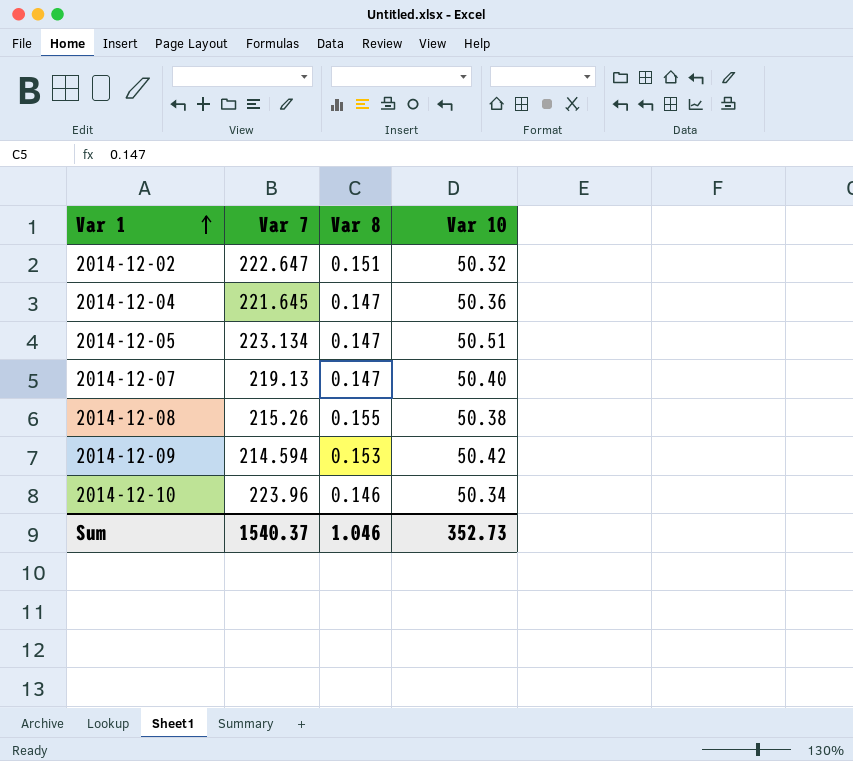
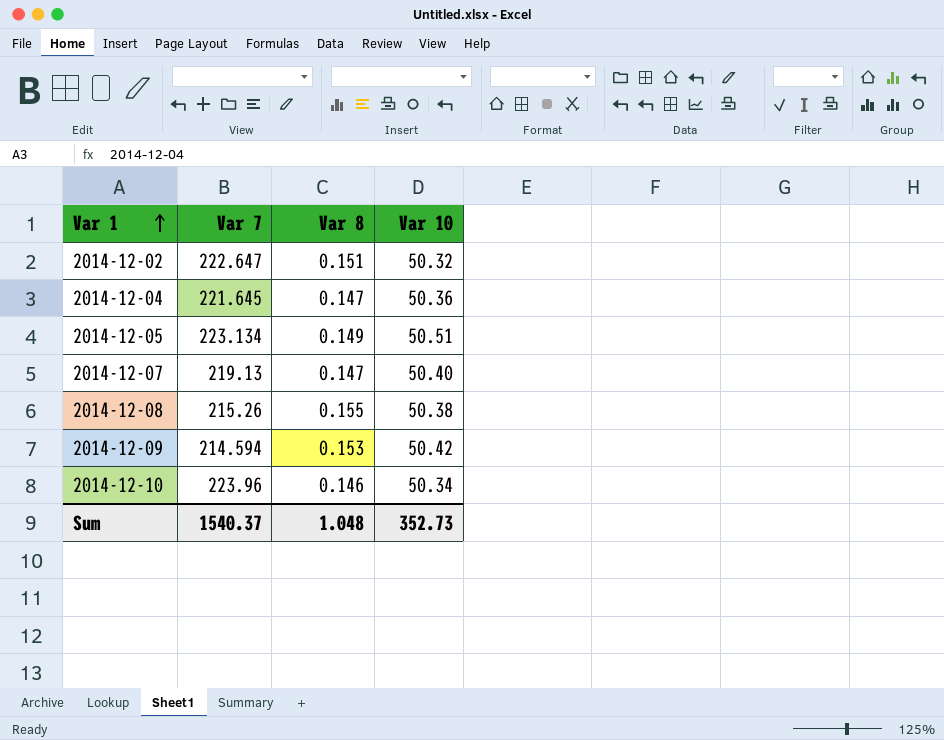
2014-12-05 | Var 8: 0.147 -> 0.149
Sum | Var 8: 1.046 -> 1.048

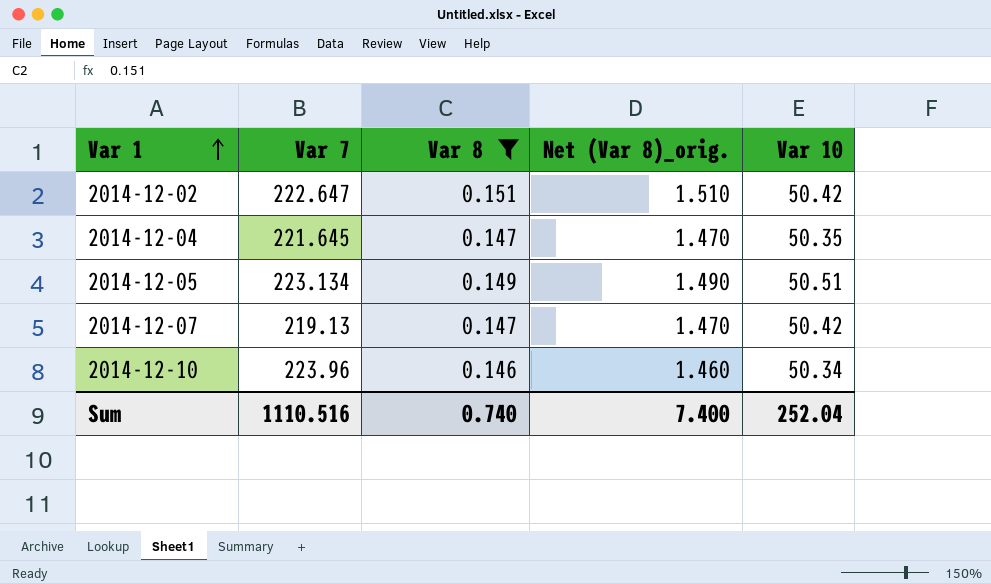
filter: none -> Var 8 <= 0.151
column Net (Var 8)_orig. | formula: none -> [Var 8] * 10
2014-12-02 | Var 10: 50.32 -> 50.42
2014-12-04 | Var 10: 50.36 -> 50.35
2014-12-07 | Var 10: 50.40 -> 50.42
Sum | Var 7: 1540.37 -> 1110.516
Sum | Var 8: 1.048 -> 0.740
Sum | Var 10: 352.73 -> 252.04

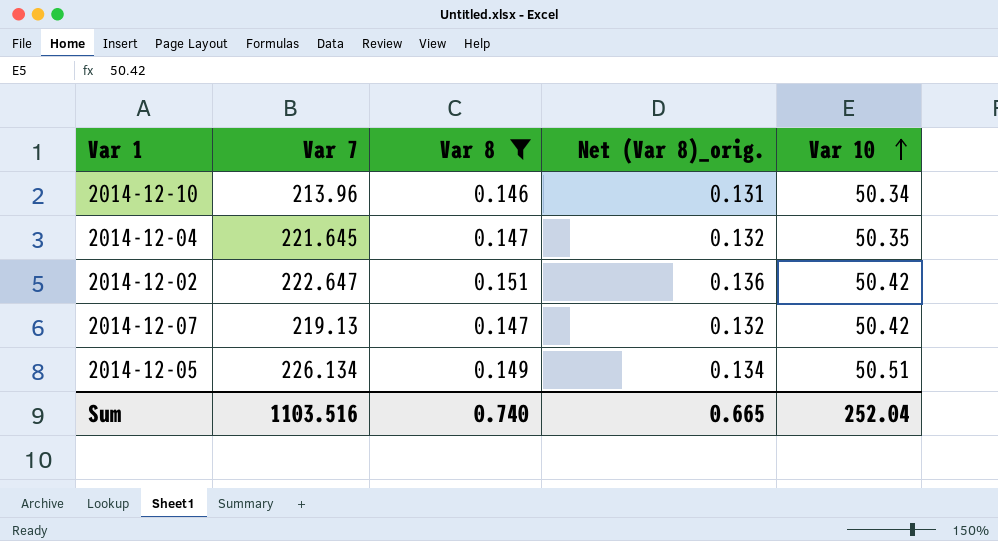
row order: Var 1 ascending -> Var 10 ascending
column Net (Var 8)_orig. | formula: [Var 8] * 10 -> [Var 8] * 0.9
2014-12-10 | Var 7: 223.96 -> 213.96
2014-12-05 | Var 7: 223.134 -> 226.134
Sum | Var 7: 1110.516 -> 1103.516
Sum | Net (Var 8)_orig.: 7.400 -> 0.665

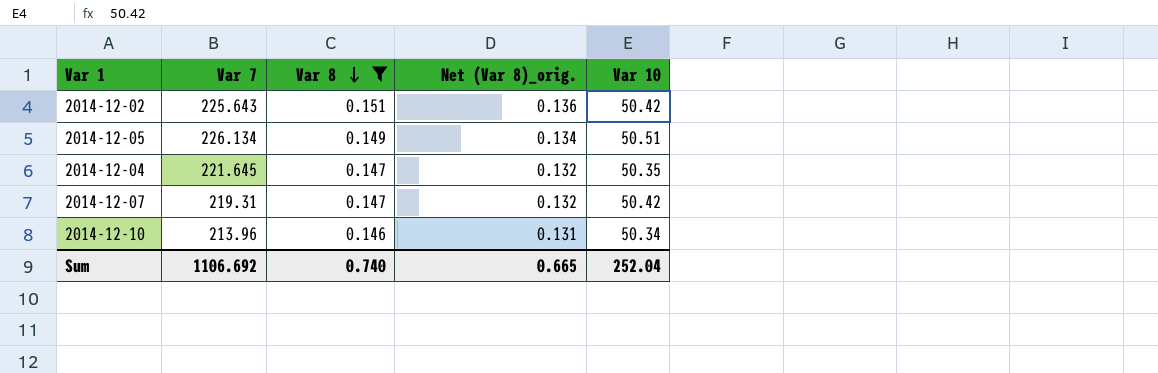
row order: Var 10 ascending -> Var 8 descending
2014-12-02 | Var 7: 222.647 -> 225.643
2014-12-07 | Var 7: 219.13 -> 219.31
Sum | Var 7: 1103.516 -> 1106.692

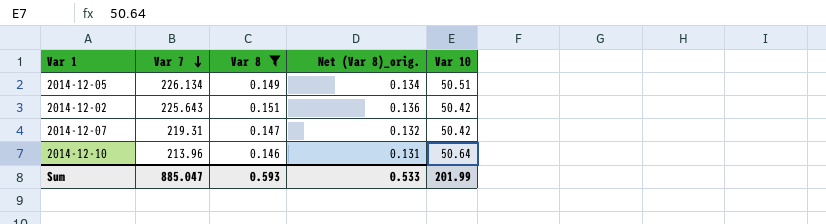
row order: Var 8 descending -> Var 7 descending
row 2014-12-04: 221.645 | 0.147 | 0.132 | 50.35 -> none
2014-12-10 | Var 10: 50.34 -> 50.64
Sum | Var 7: 1106.692 -> 885.047
Sum | Var 8: 0.740 -> 0.593
Sum | Net (Var 8)_orig.: 0.665 -> 0.533
Sum | Var 10: 252.04 -> 201.99

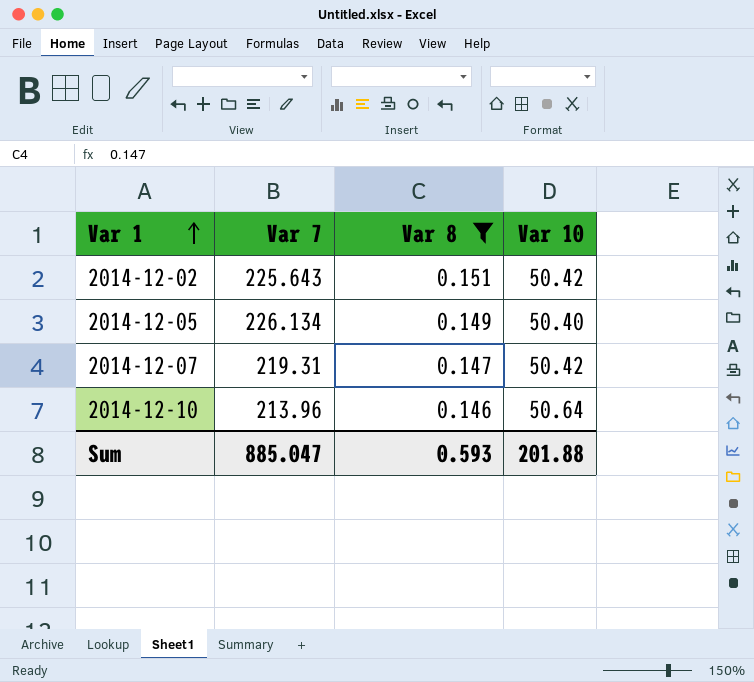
row order: Var 7 descending -> Var 1 ascending
column Net (Var 8)_orig. | formula: [Var 8] * 0.9 -> none
2014-12-05 | Var 10: 50.51 -> 50.40
Sum | Var 10: 201.99 -> 201.88

